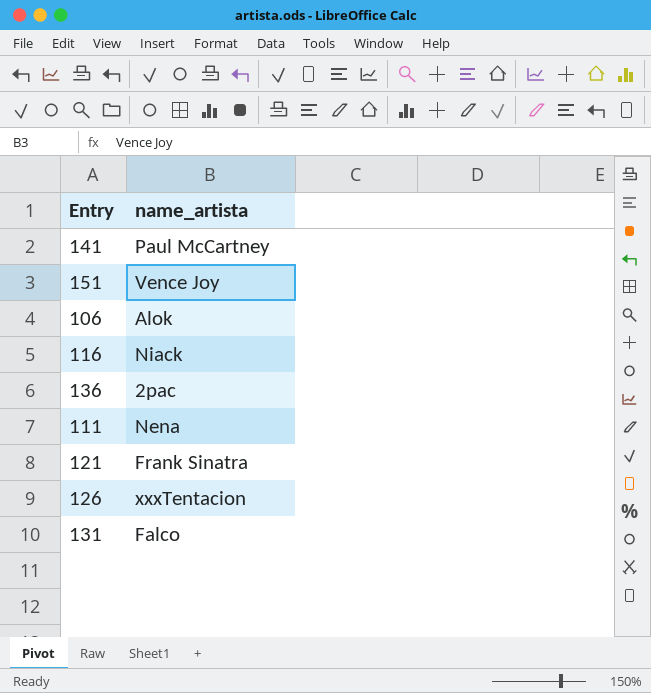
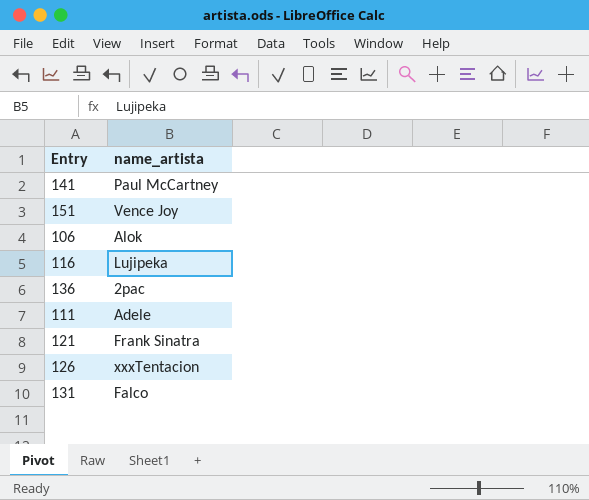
116 | name_artista: Niack -> Lujipeka
111 | name_artista: Nena -> Adele

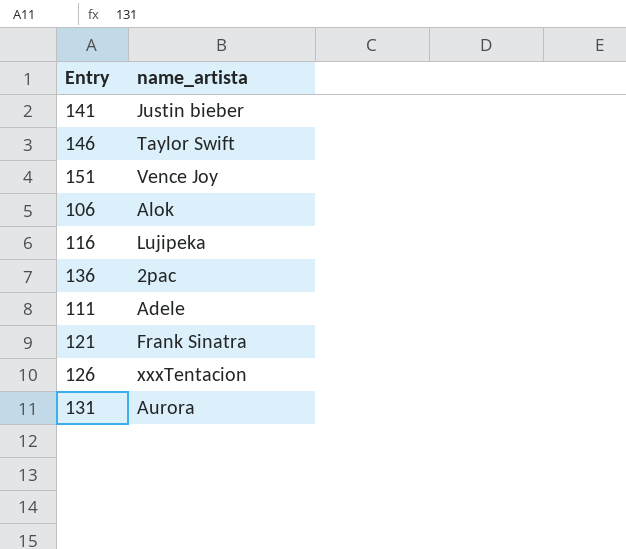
141 | name_artista: Paul McCartney -> Justin bieber
row 146: none -> Taylor Swift
131 | name_artista: Falco -> Aurora

